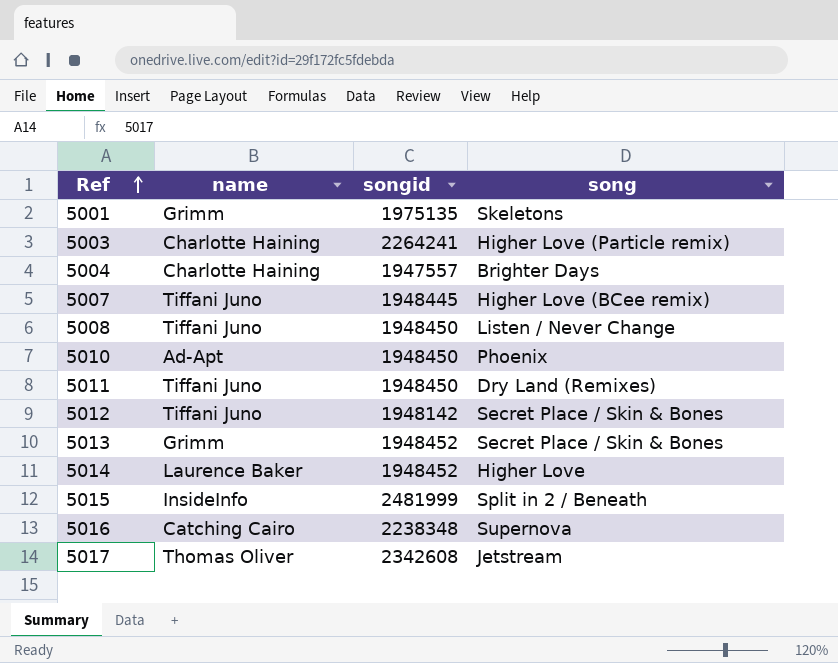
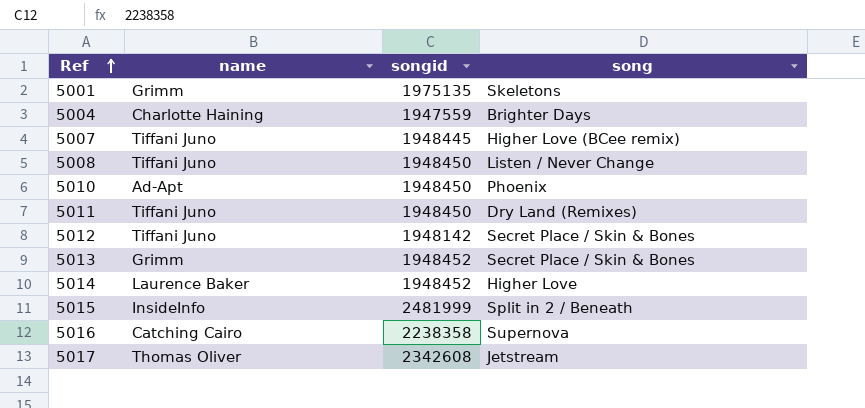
row 5003: Charlotte Haining | 2264241 | Higher Love (Particle remix) -> none
5004 | songid: 1947557 -> 1947559
5016 | songid: 2238348 -> 2238358

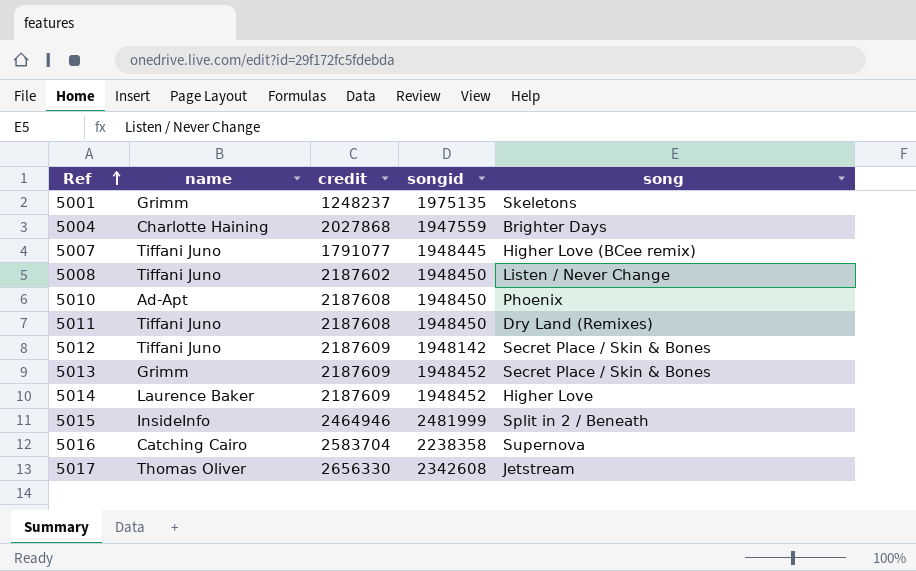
column credit | position: none -> 3

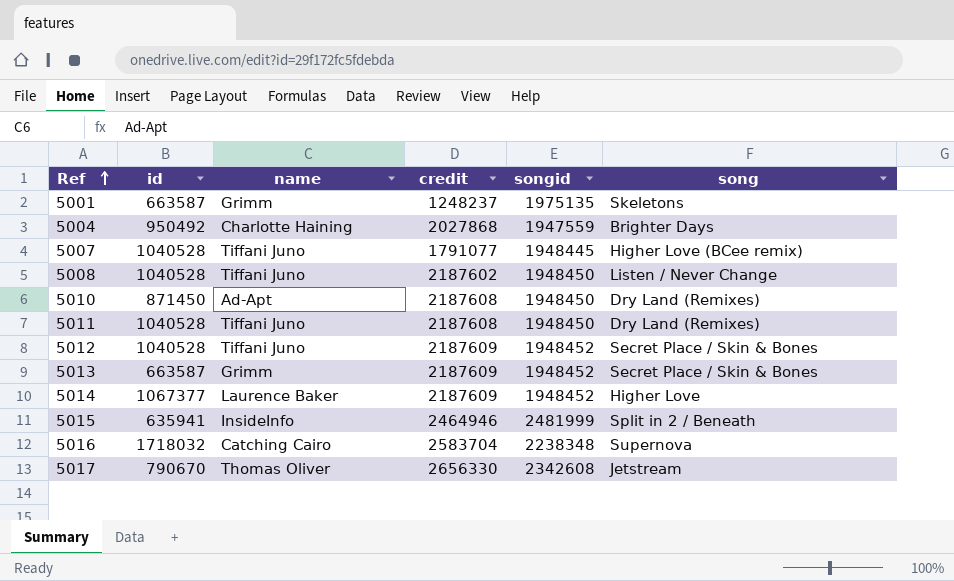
column id | position: none -> 2
5010 | song: Phoenix -> Dry Land (Remixes)
5012 | songid: 1948142 -> 1948452
5016 | songid: 2238358 -> 2238348

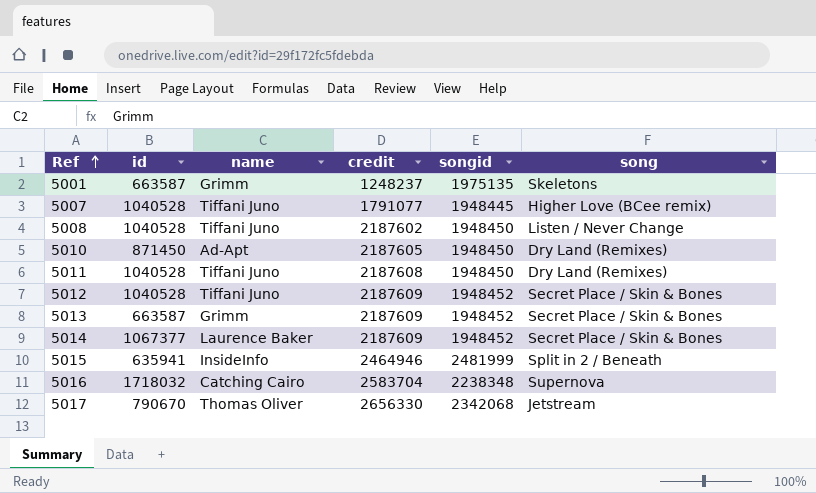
row 5004: 950492 | Charlotte Haining | 2027868 | 1947559 | Brighter Days -> none
5010 | credit: 2187608 -> 2187605
5014 | song: Higher Love -> Secret Place / Skin & Bones
5017 | songid: 2342608 -> 2342068

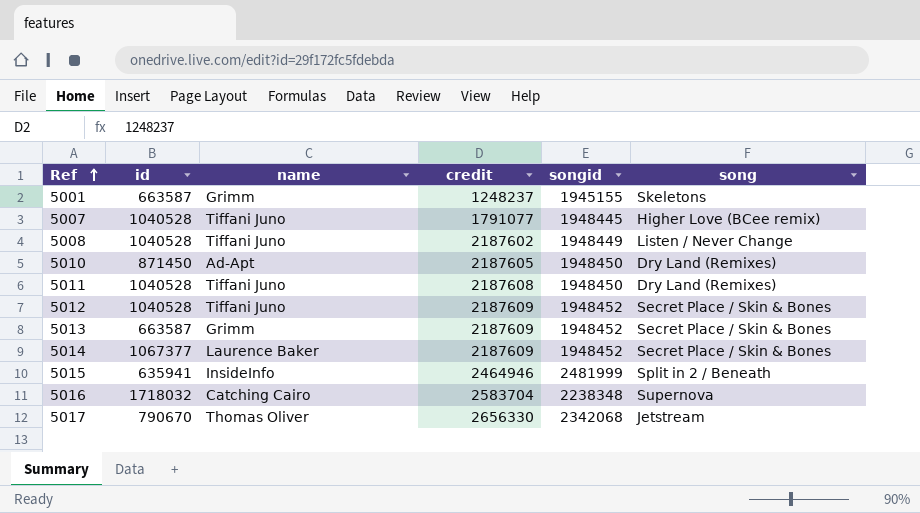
5001 | songid: 1975135 -> 1945155
5008 | songid: 1948450 -> 1948449

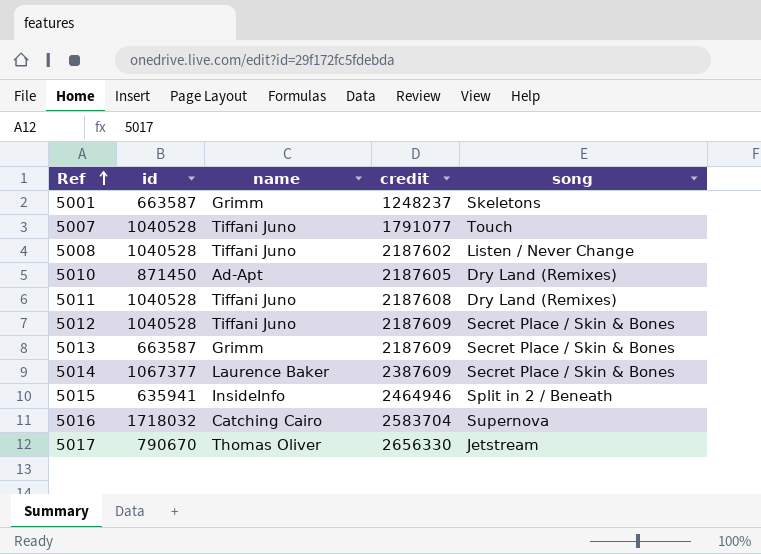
column songid | position: 5 -> none
5007 | song: Higher Love (BCee remix) -> Touch
5014 | credit: 2187609 -> 2387609

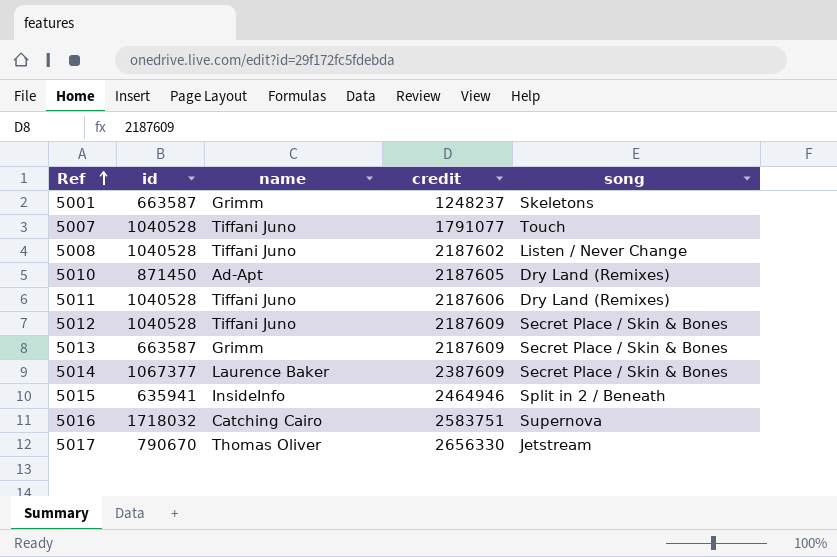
5011 | credit: 2187608 -> 2187606
5016 | credit: 2583704 -> 2583751

